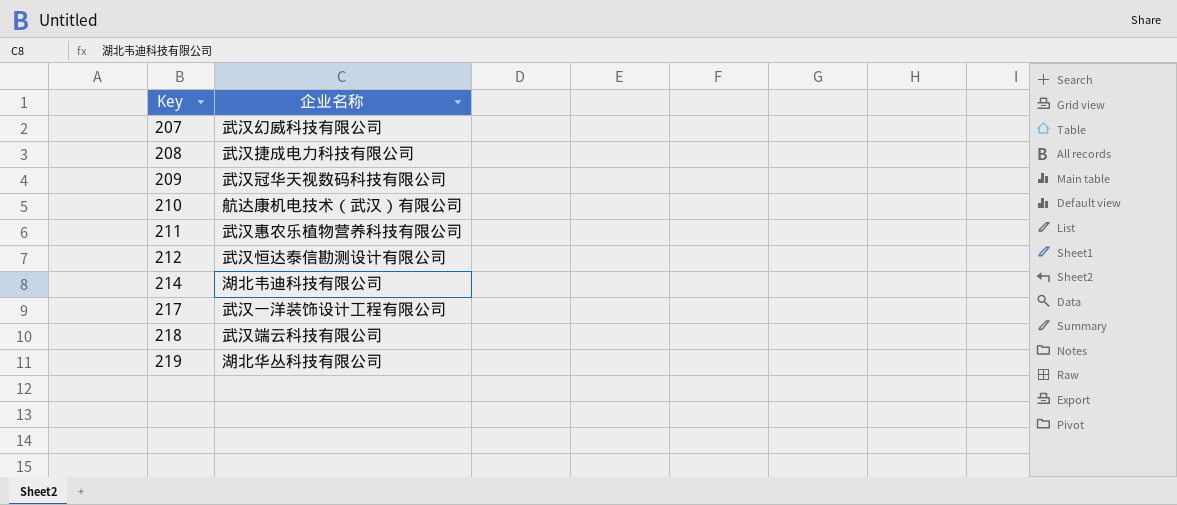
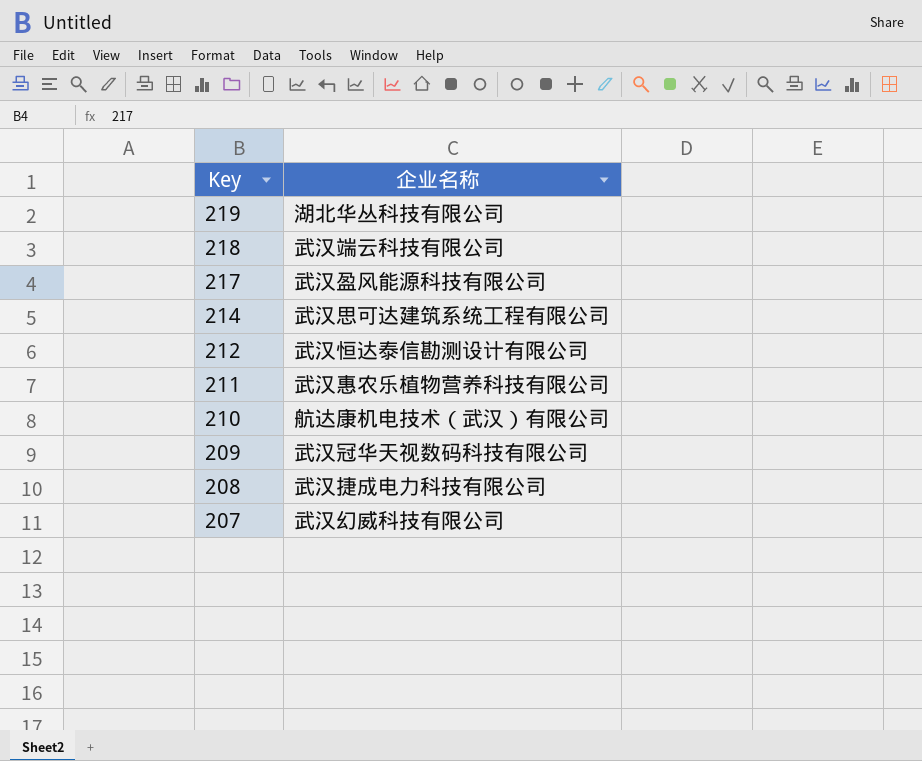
row order: Key ascending -> Key descending
217 | 企业名称: 武汉一洋装饰设计工程有限公司 -> 武汉盈风能源科技有限公司
214 | 企业名称: 湖北韦迪科技有限公司 -> 武汉思可达建筑系统工程有限公司

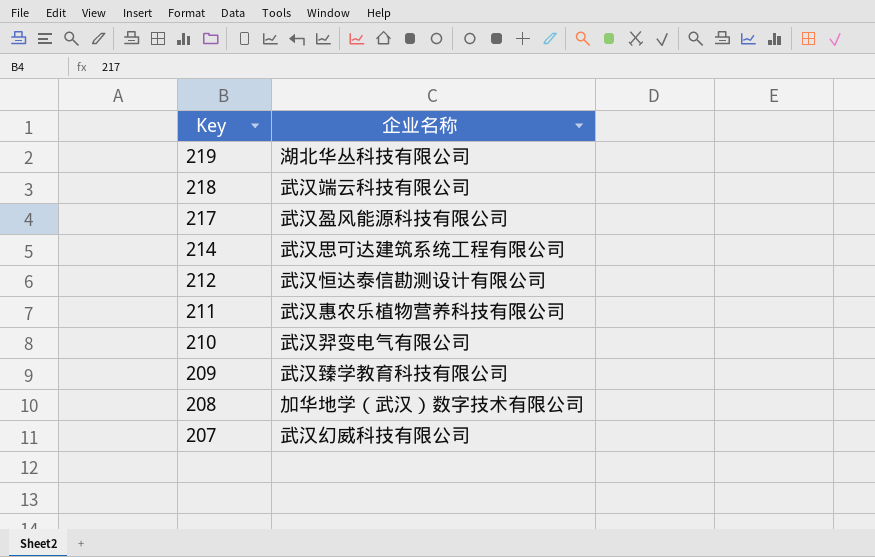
210 | 企业名称: 航达康机电技术（武汉）有限公司 -> 武汉羿变电气有限公司
209 | 企业名称: 武汉冠华天视数码科技有限公司 -> 武汉臻学教育科技有限公司
208 | 企业名称: 武汉捷成电力科技有限公司 -> 加华地学（武汉）数字技术有限公司

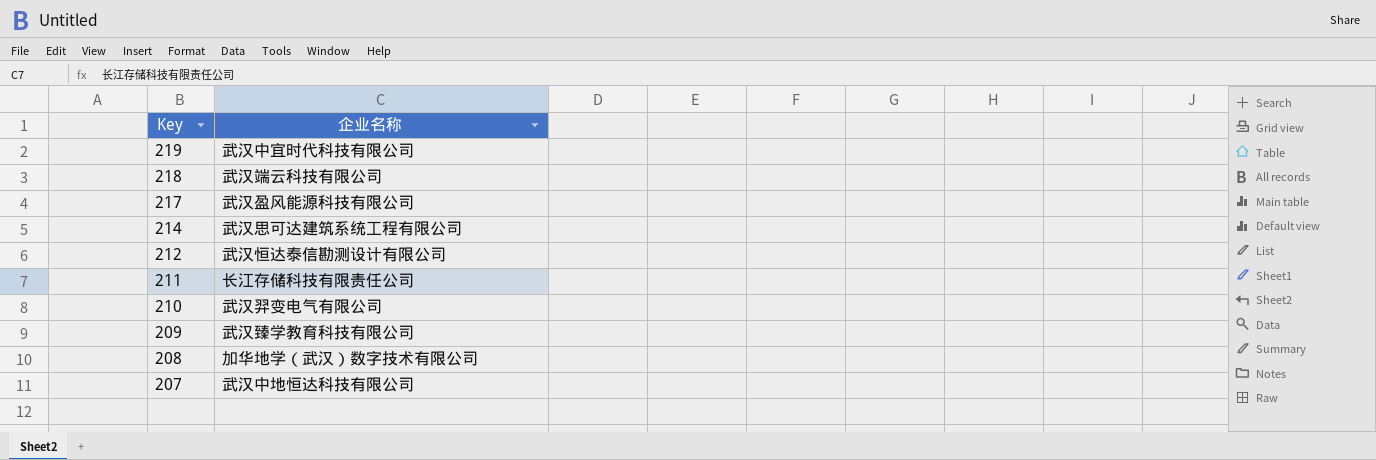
219 | 企业名称: 湖北华丛科技有限公司 -> 武汉中宜时代科技有限公司
211 | 企业名称: 武汉惠农乐植物营养科技有限公司 -> 长江存储科技有限责任公司
207 | 企业名称: 武汉幻威科技有限公司 -> 武汉中地恒达科技有限公司

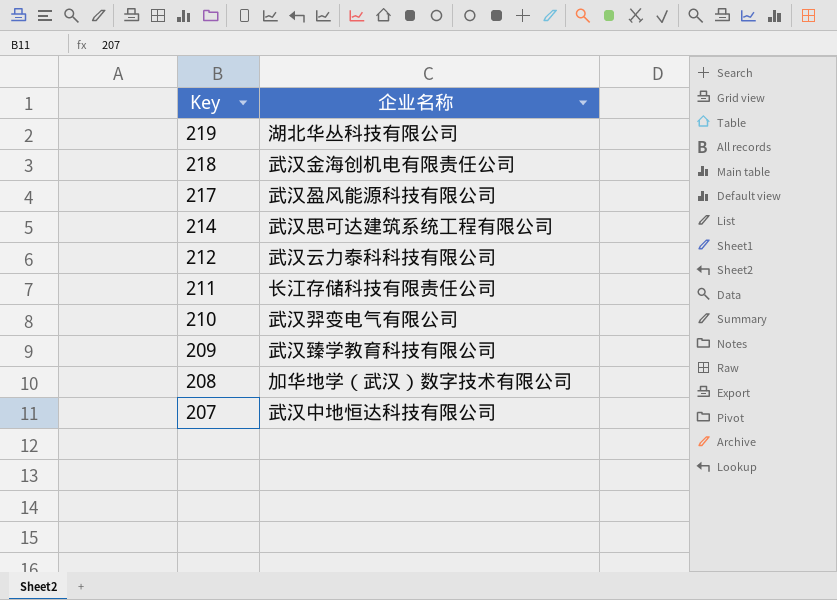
219 | 企业名称: 武汉中宜时代科技有限公司 -> 湖北华丛科技有限公司
218 | 企业名称: 武汉端云科技有限公司 -> 武汉金海创机电有限责任公司
212 | 企业名称: 武汉恒达泰信勘测设计有限公司 -> 武汉云力泰科科技有限公司

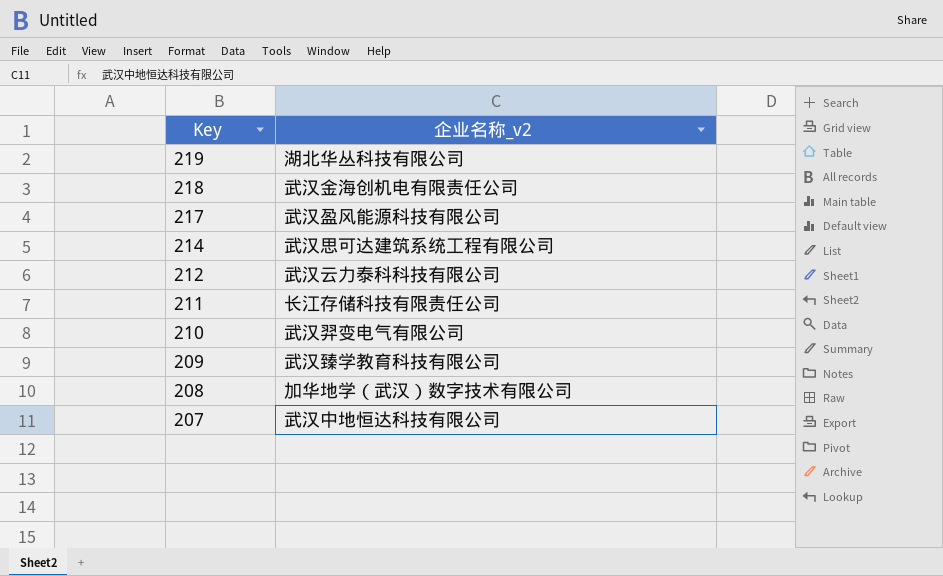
column name: 企业名称 -> 企业名称_v2

